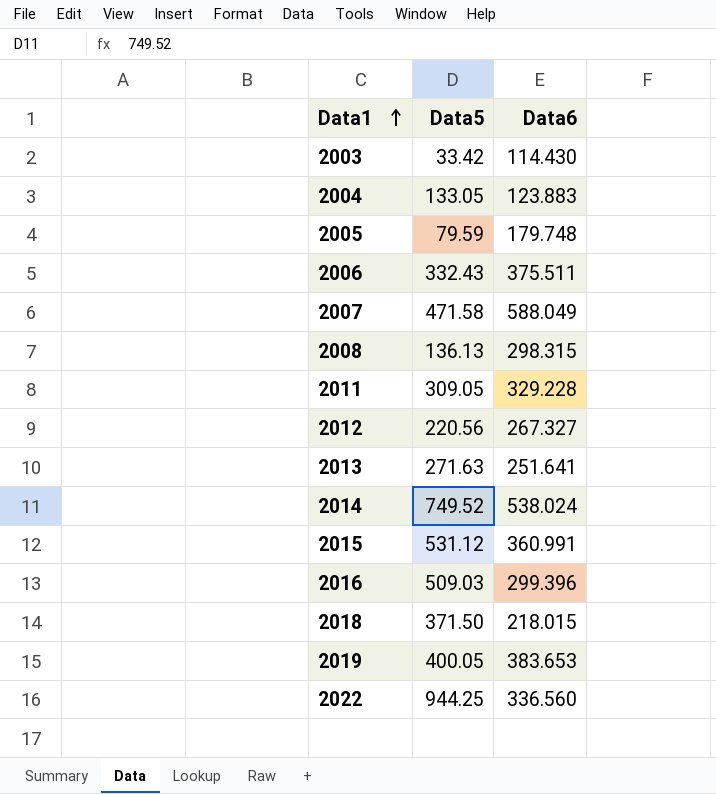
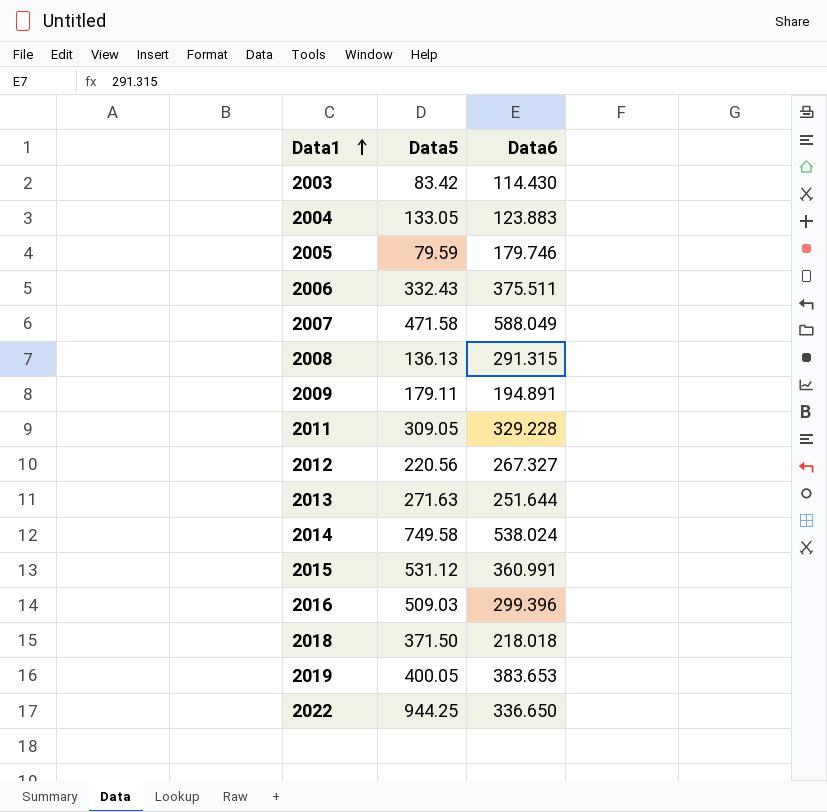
2003 | Data5: 33.42 -> 83.42
2005 | Data6: 179.748 -> 179.746
2008 | Data6: 298.315 -> 291.315
row 2009: none -> 179.11 | 194.891
2013 | Data6: 251.641 -> 251.644
2014 | Data5: 749.52 -> 749.58
2018 | Data6: 218.015 -> 218.018
2022 | Data6: 336.560 -> 336.650

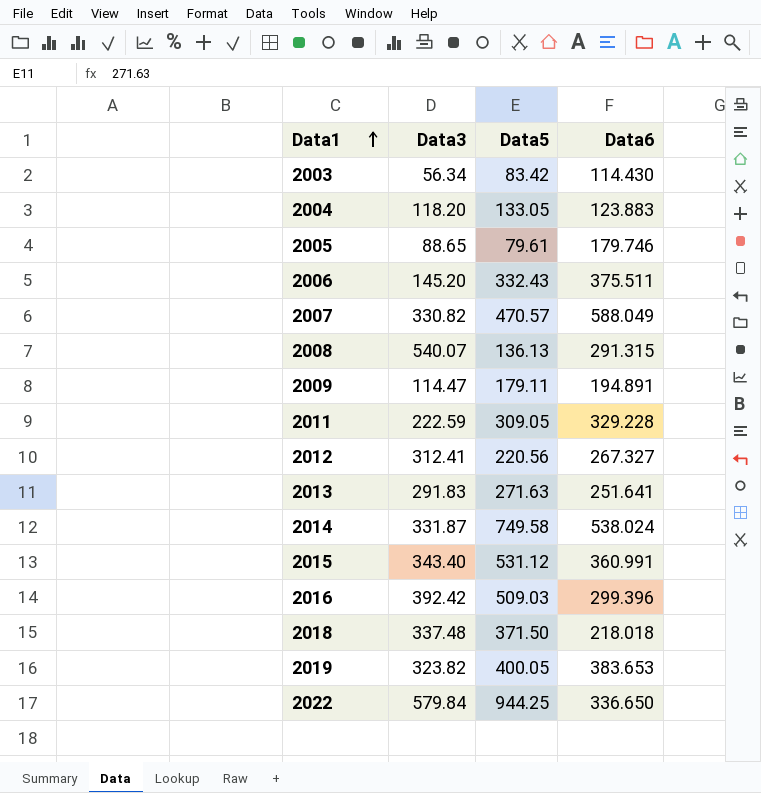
column Data3 | position: none -> 2
2005 | Data5: 79.59 -> 79.61
2007 | Data5: 471.58 -> 470.57
2013 | Data6: 251.644 -> 251.641

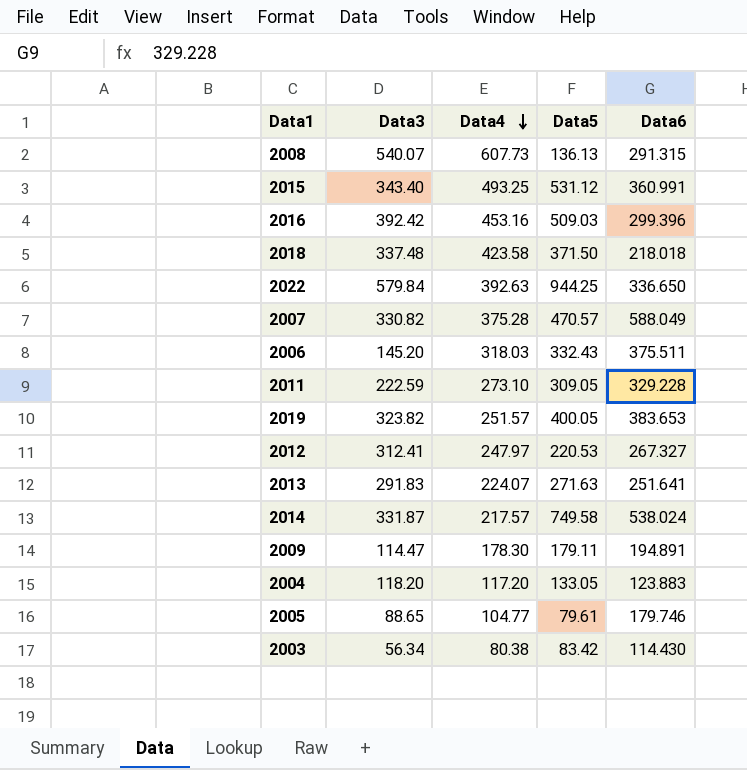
row order: Data1 ascending -> Data4 descending
column Data4 | position: none -> 3
2012 | Data5: 220.56 -> 220.53

